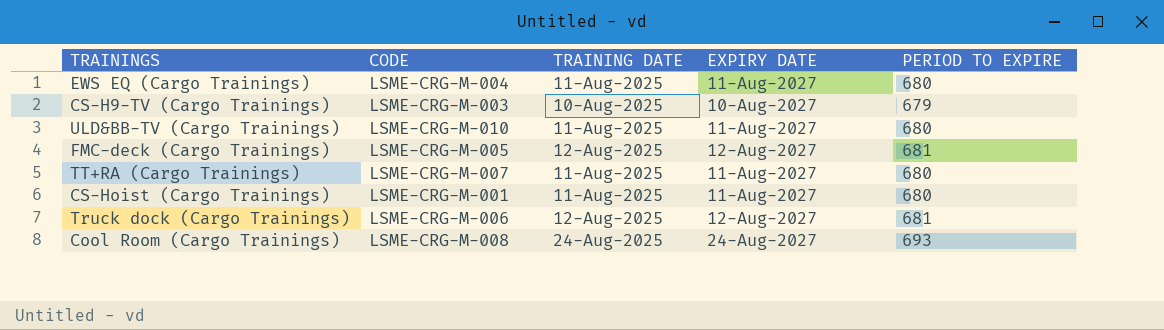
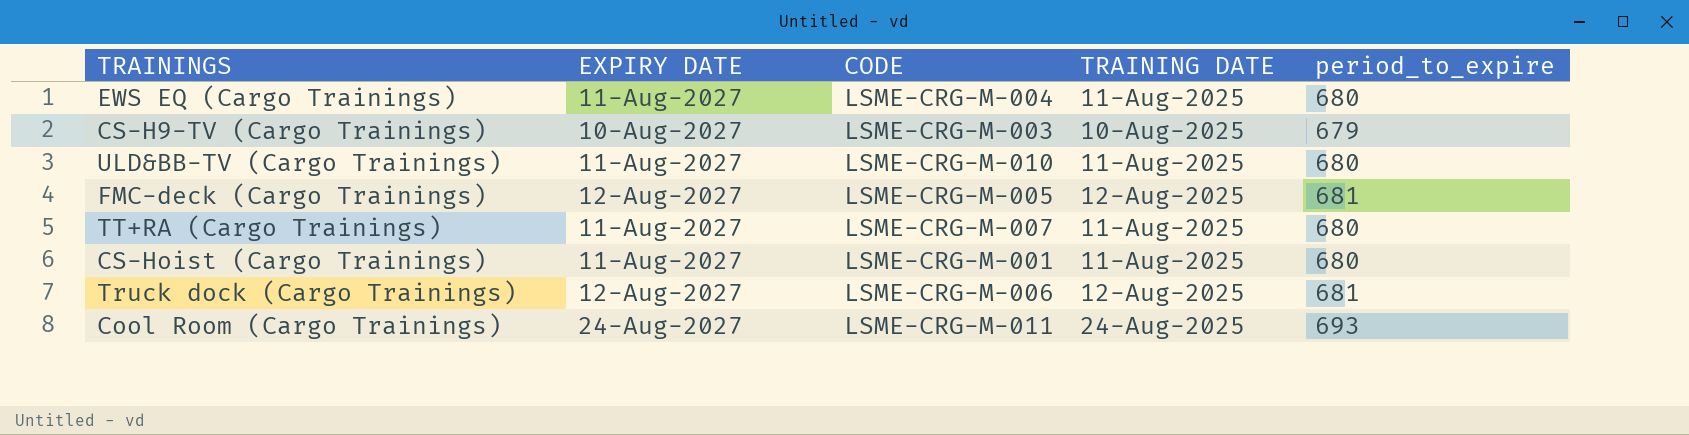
column EXPIRY DATE | position: 4 -> 2
column name: PERIOD TO EXPIRE -> period_to_expire
Cool Room (Cargo Trainings) | CODE: LSME-CRG-M-008 -> LSME-CRG-M-011

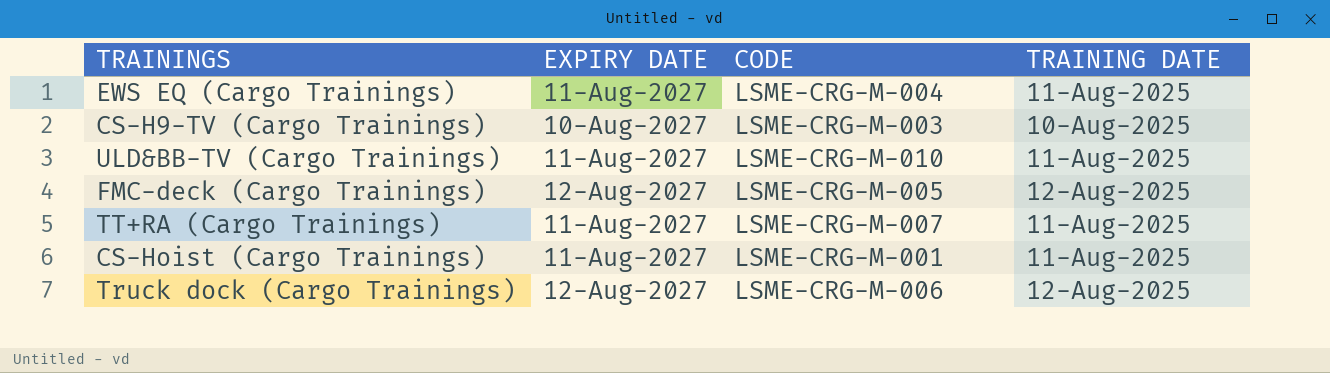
column period_to_expire | position: 5 -> none
row Cool Room (Cargo Trainings): 24-Aug-2027 | LSME-CRG-M-011 | 24-Aug-2025 | 693 -> none

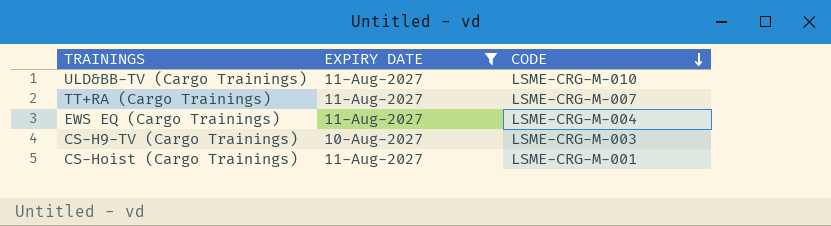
filter: none -> EXPIRY DATE != 12-Aug-2027
row order: none -> CODE descending
column TRAINING DATE | position: 4 -> none

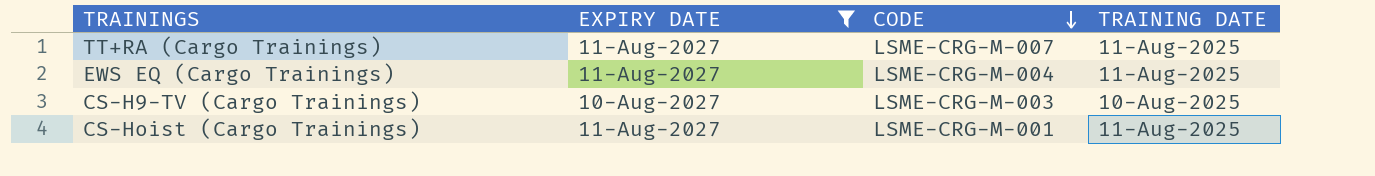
column TRAINING DATE | position: none -> 4
row ULD&BB-TV (Cargo Trainings): 11-Aug-2027 | LSME-CRG-M-010 -> none

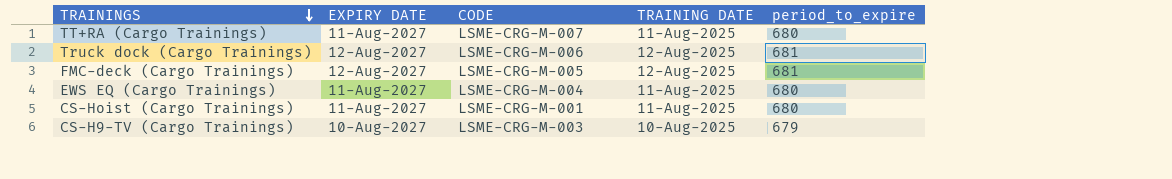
filter: EXPIRY DATE != 12-Aug-2027 -> none
row order: CODE descending -> TRAININGS descending
column period_to_expire | position: none -> 5

